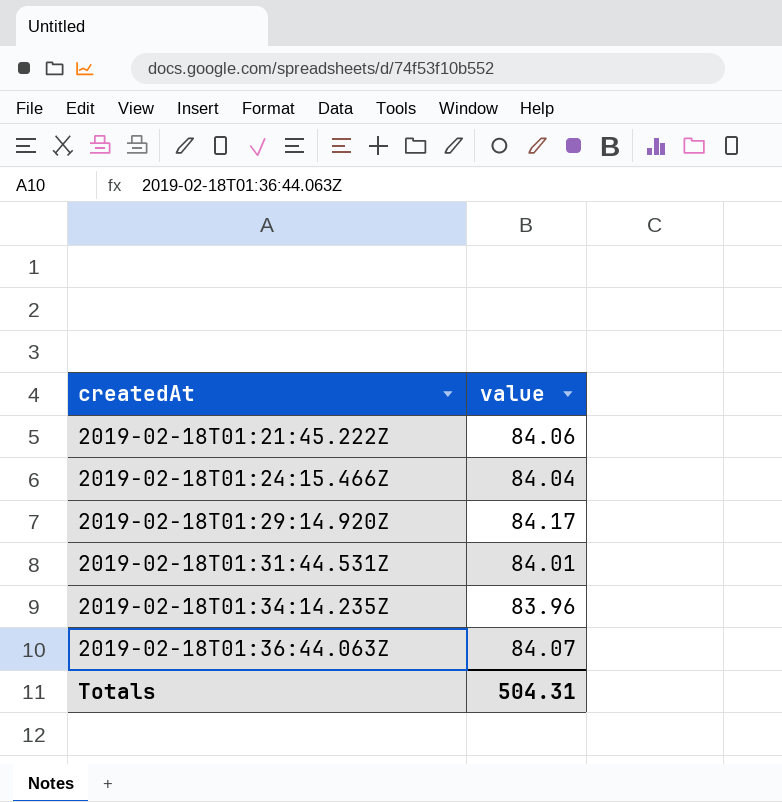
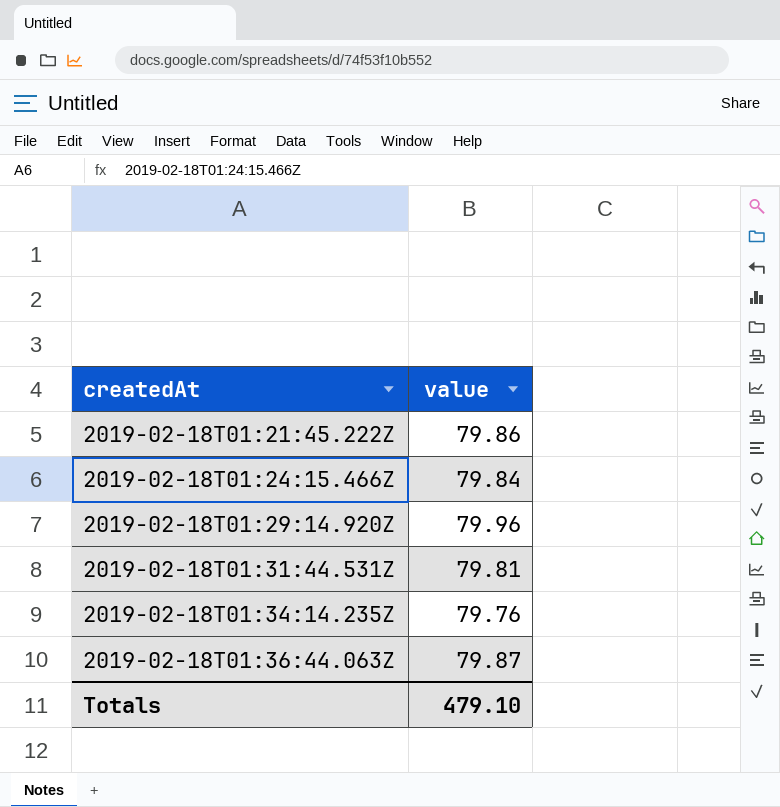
2019-02-18T01:21:45.222Z | value: 84.06 -> 79.86
2019-02-18T01:24:15.466Z | value: 84.04 -> 79.84
2019-02-18T01:29:14.920Z | value: 84.17 -> 79.96
2019-02-18T01:31:44.531Z | value: 84.01 -> 79.81
2019-02-18T01:34:14.235Z | value: 83.96 -> 79.76
2019-02-18T01:36:44.063Z | value: 84.07 -> 79.87
Totals | value: 504.31 -> 479.10

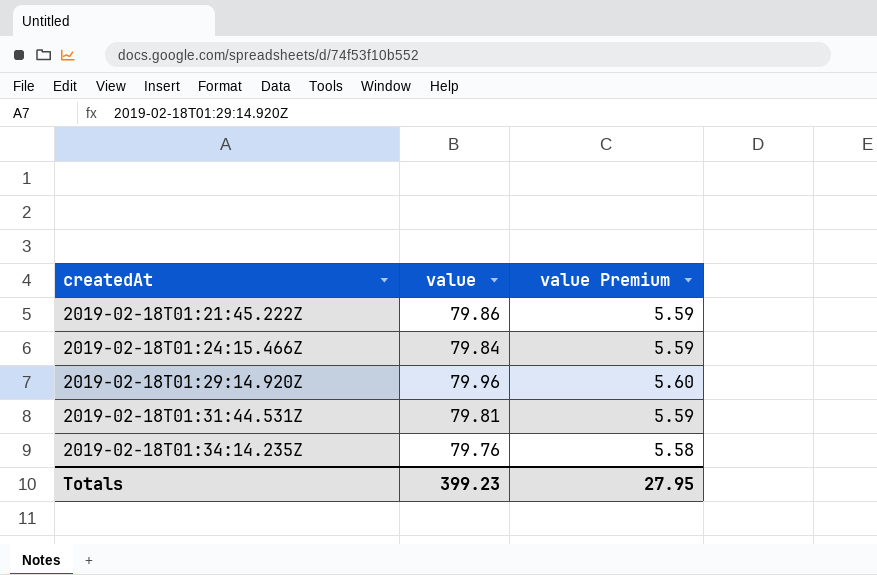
column value Premium | formula: none -> [value] * 0.07
row 2019-02-18T01:36:44.063Z: 79.87 -> none
Totals | value: 479.10 -> 399.23

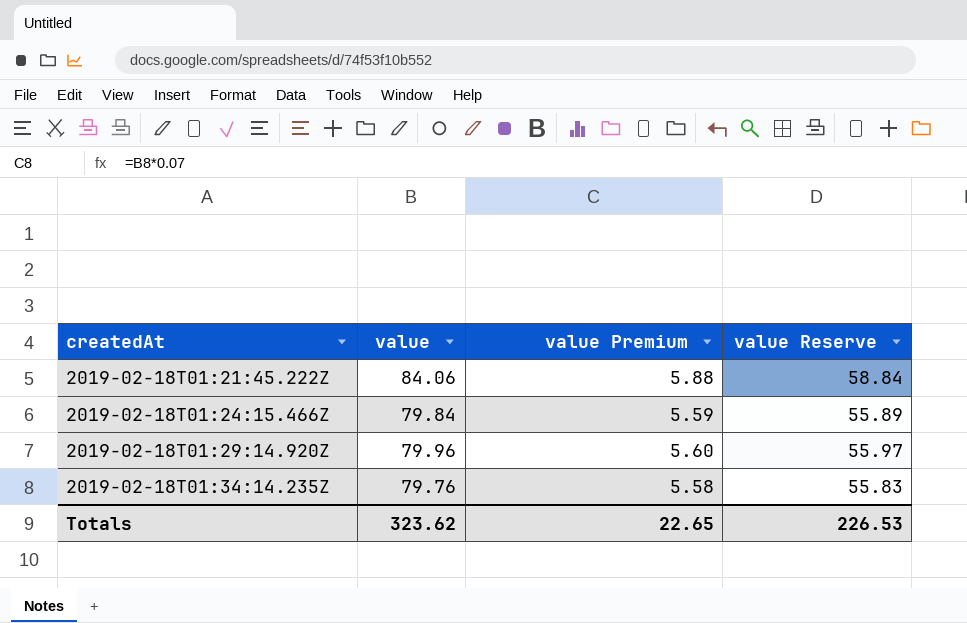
column value Reserve | formula: none -> [value] * 0.7
row 2019-02-18T01:31:44.531Z: 79.81 | 5.59 -> none
2019-02-18T01:21:45.222Z | value: 79.86 -> 84.06
2019-02-18T01:21:45.222Z | value Premium: 5.59 -> 5.88
Totals | value: 399.23 -> 323.62
Totals | value Premium: 27.95 -> 22.65

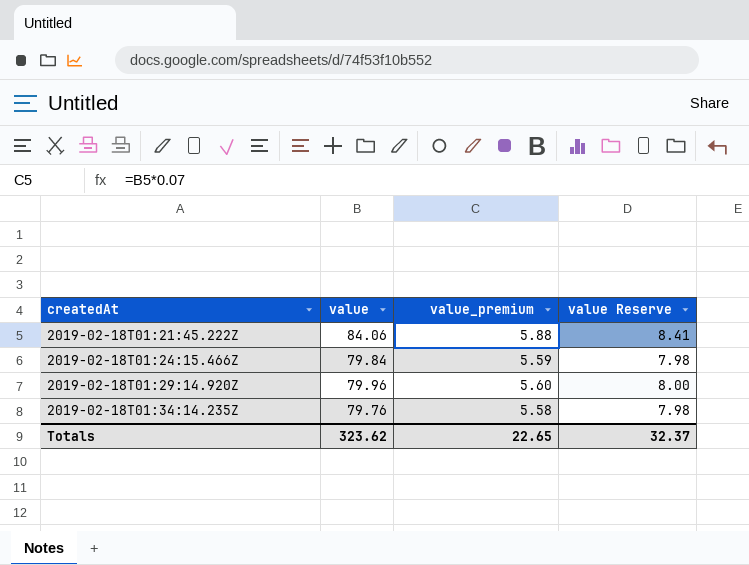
column name: value Premium -> value_premium
column value Reserve | formula: [value] * 0.7 -> [value] * 0.1
Totals | value Reserve: 226.53 -> 32.37

